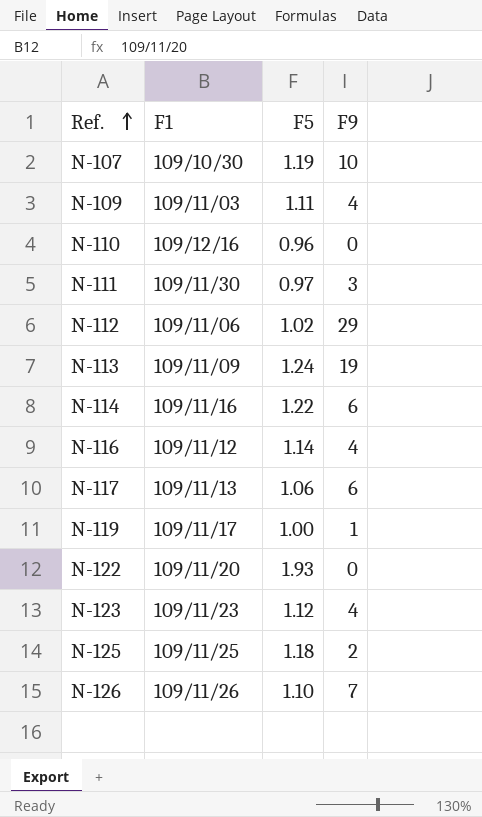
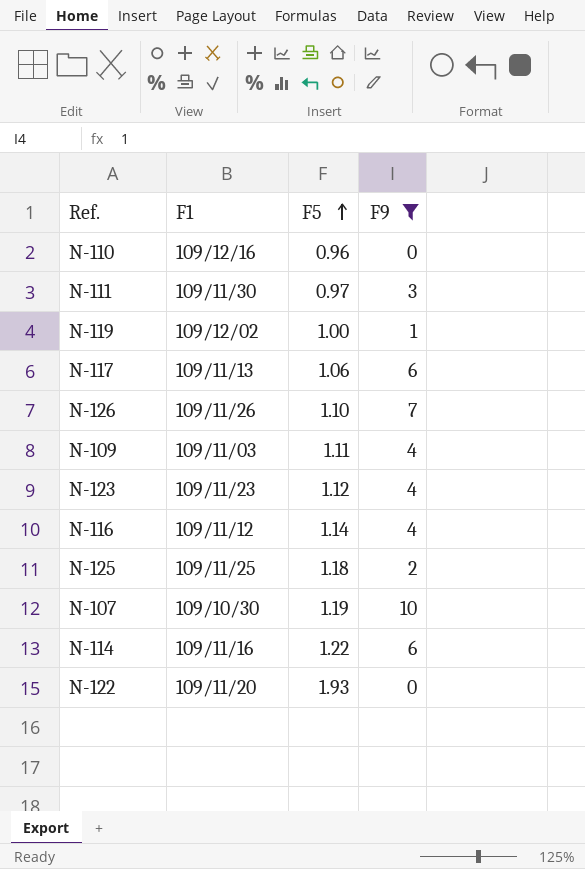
filter: none -> F9 <= 10
row order: Ref. ascending -> F5 ascending
N-119 | F1: 109/11/17 -> 109/12/02

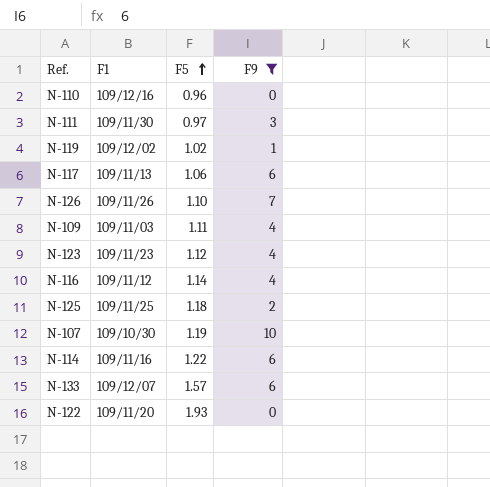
N-119 | F5: 1.00 -> 1.02
row N-133: none -> 109/12/07 | 1.57 | 6

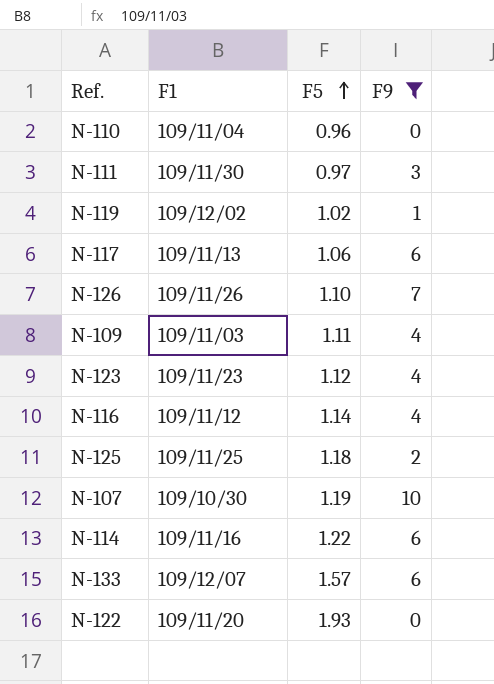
N-110 | F1: 109/12/16 -> 109/11/04

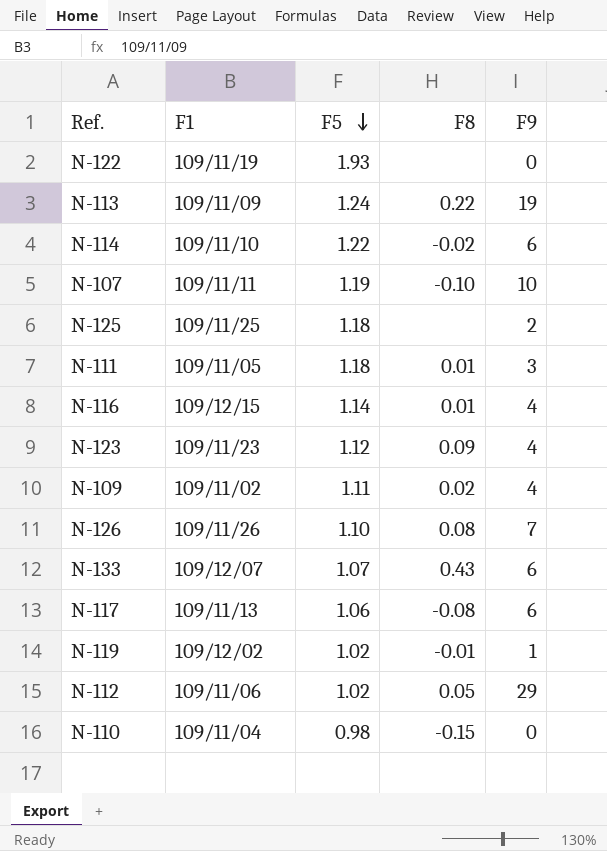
filter: F9 <= 10 -> none
row order: F5 ascending -> F5 descending
column F8 | position: none -> 4
N-122 | F1: 109/11/20 -> 109/11/19
N-114 | F1: 109/11/16 -> 109/11/10
N-107 | F1: 109/10/30 -> 109/11/11
N-111 | F1: 109/11/30 -> 109/11/05
N-111 | F5: 0.97 -> 1.18
N-116 | F1: 109/11/12 -> 109/12/15
N-109 | F1: 109/11/03 -> 109/11/02
N-133 | F5: 1.57 -> 1.07
N-110 | F5: 0.96 -> 0.98

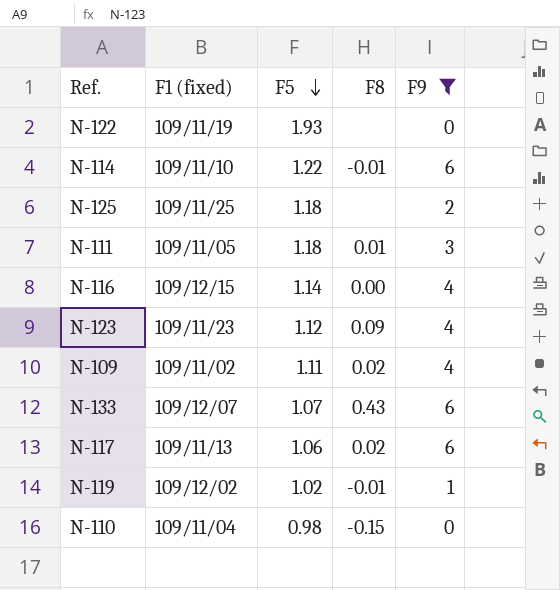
filter: none -> F9 <= 6
column name: F1 -> F1 (fixed)
N-114 | F8: -0.02 -> -0.01
N-116 | F8: 0.01 -> 0.00
N-117 | F8: -0.08 -> 0.02

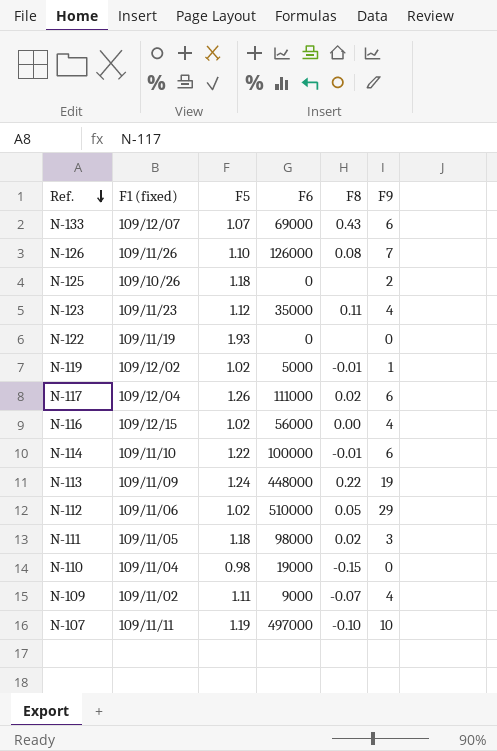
filter: F9 <= 6 -> none
row order: F5 descending -> Ref. descending
column F6 | position: none -> 4
N-125 | F1 (fixed): 109/11/25 -> 109/10/26
N-123 | F8: 0.09 -> 0.11
N-117 | F1 (fixed): 109/11/13 -> 109/12/04
N-117 | F5: 1.06 -> 1.26
N-116 | F5: 1.14 -> 1.02
N-111 | F8: 0.01 -> 0.02
N-109 | F8: 0.02 -> -0.07

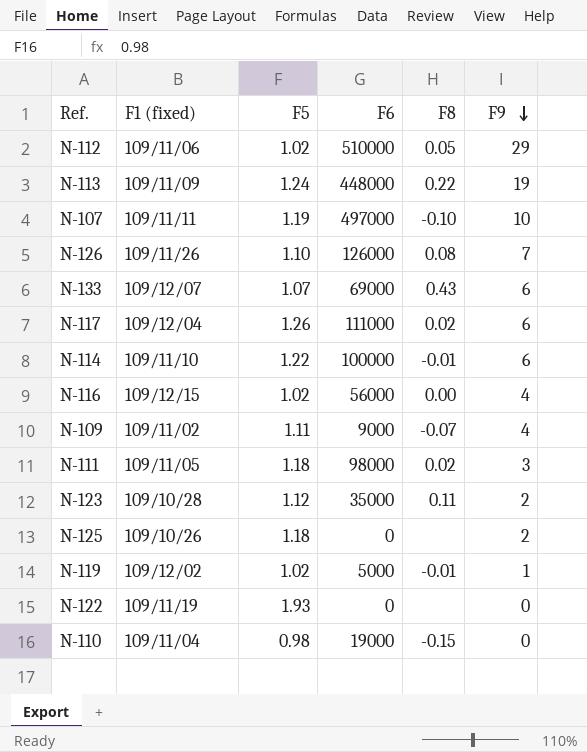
row order: Ref. descending -> F9 descending
N-123 | F1 (fixed): 109/11/23 -> 109/10/28
N-123 | F9: 4 -> 2

